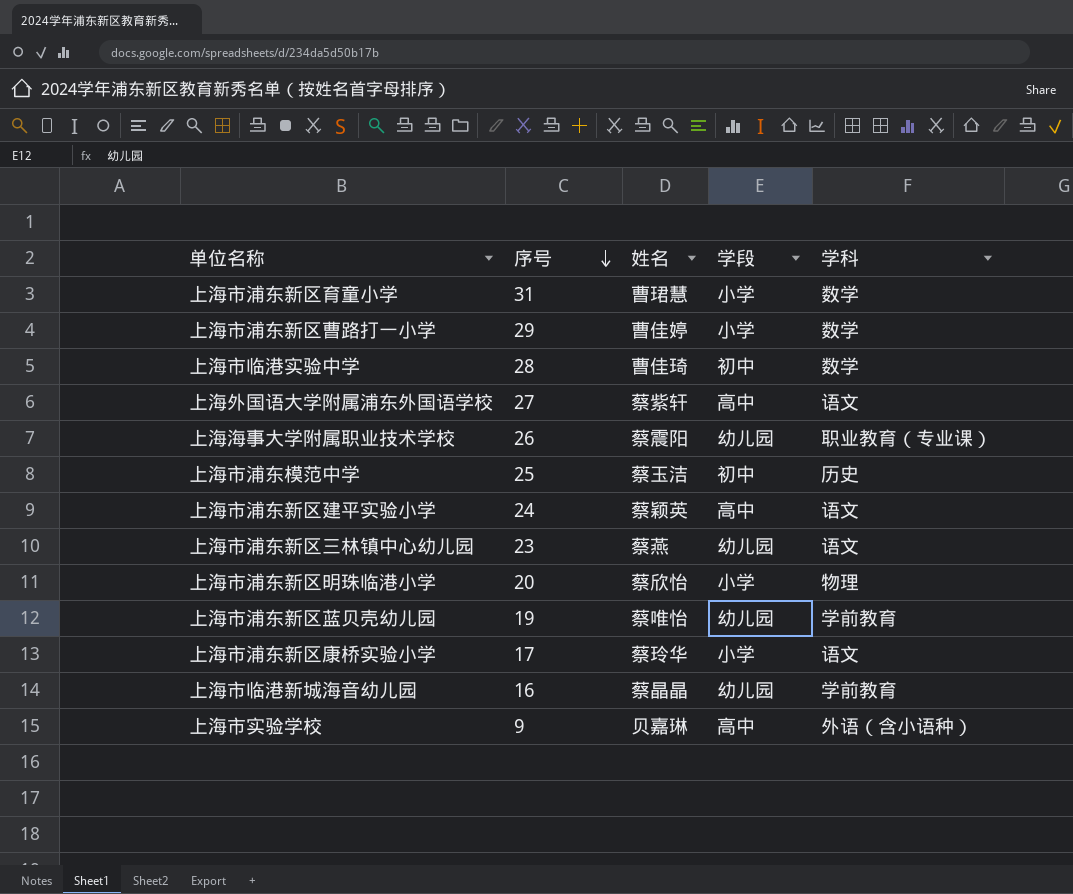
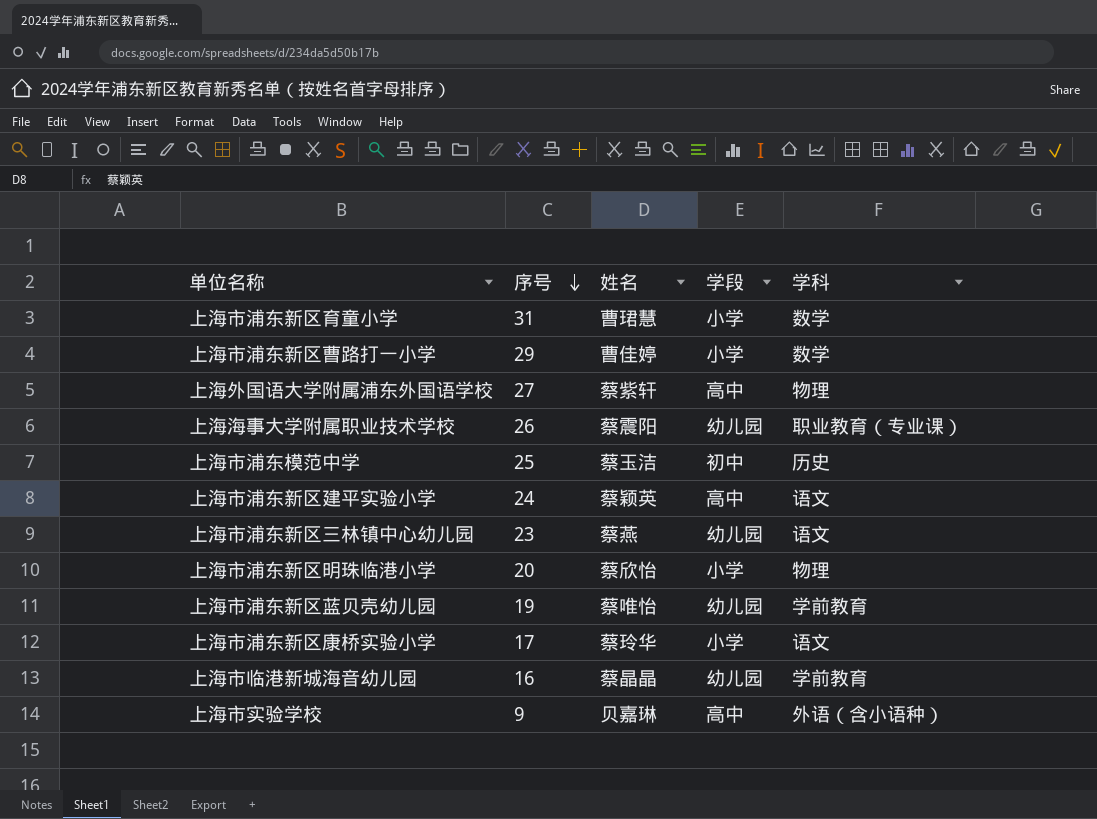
row 上海市临港实验中学: 28 | 曹佳琦 | 初中 | 数学 -> none
上海外国语大学附属浦东外国语学校 | 学科: 语文 -> 物理

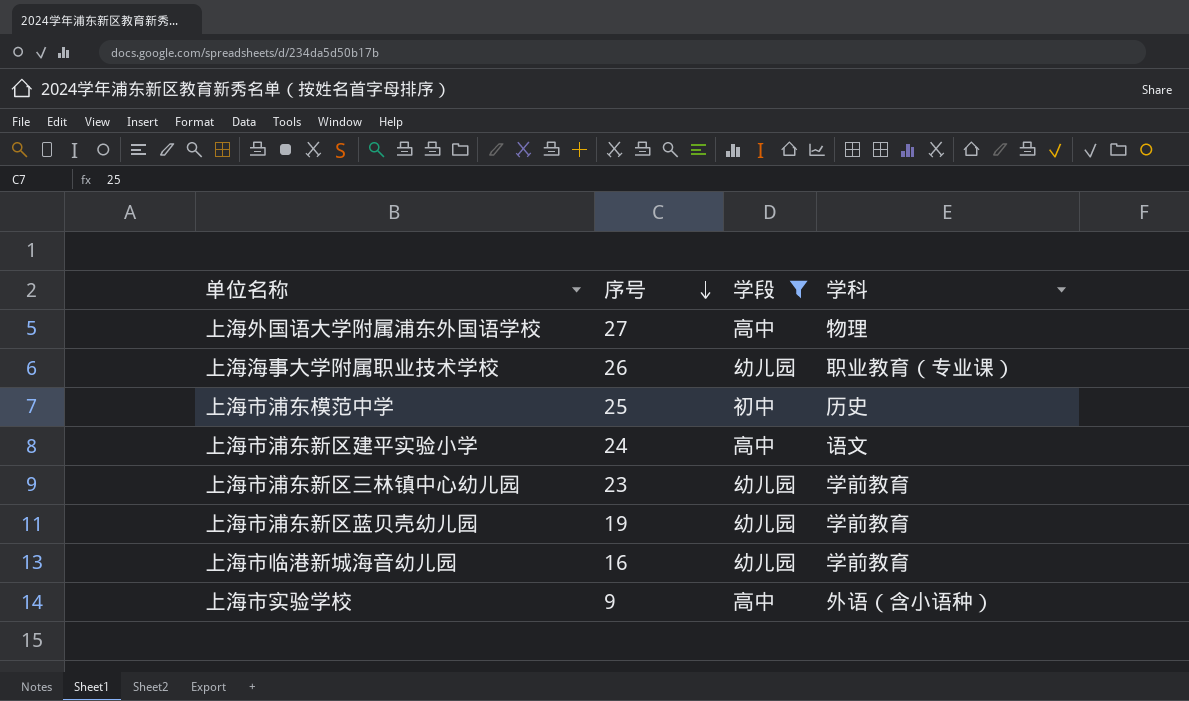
filter: none -> 学段 != 小学
column 姓名 | position: 3 -> none
上海市浦东新区三林镇中心幼儿园 | 学科: 语文 -> 学前教育

